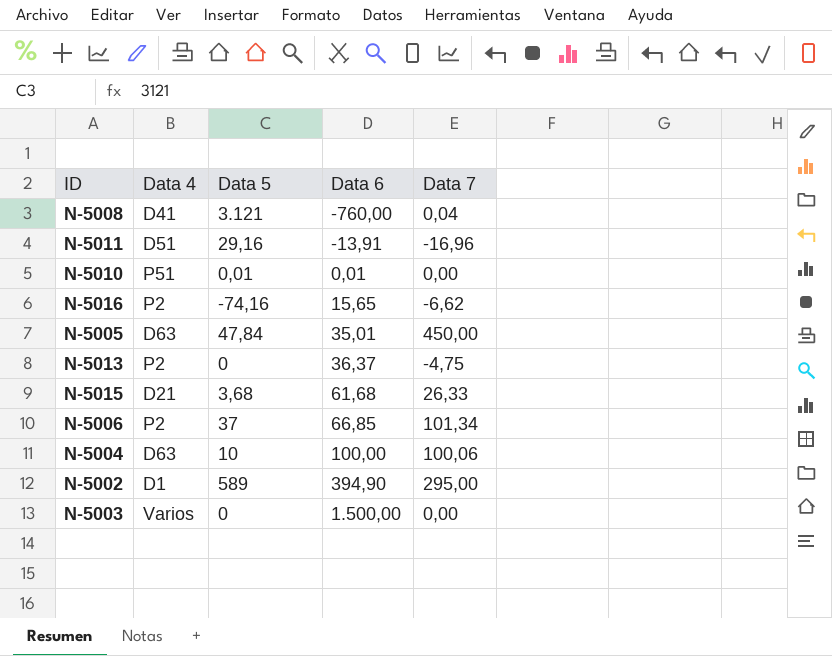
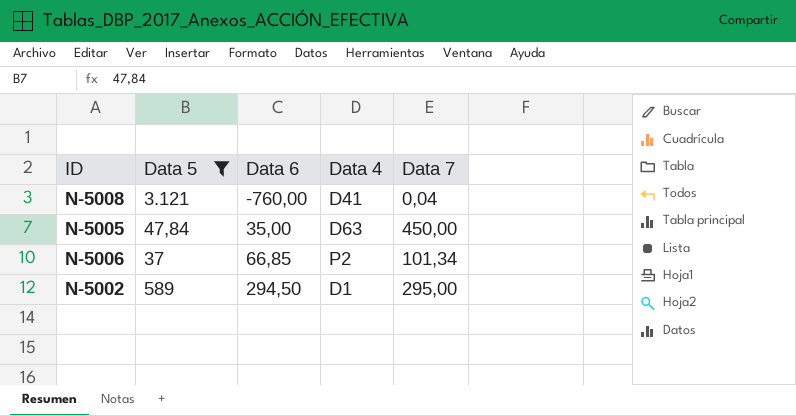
filter: none -> Data 5 >= 37
column Data 4 | position: 2 -> 4
N-5005 | Data 6: 35,01 -> 35,00
N-5002 | Data 6: 394,90 -> 294,50

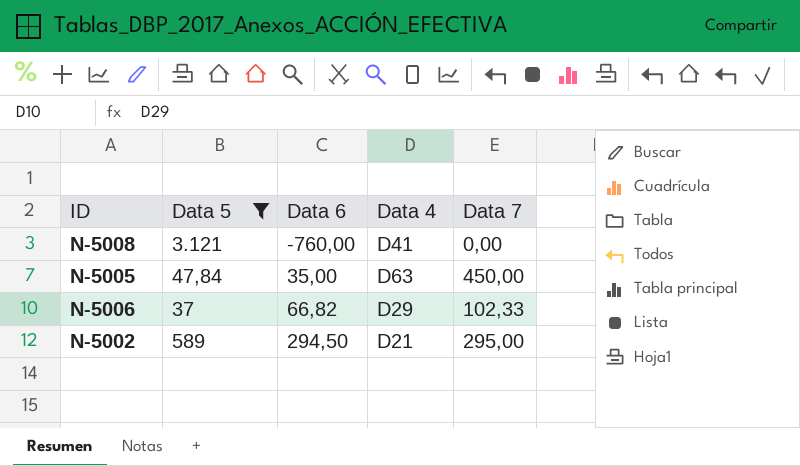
N-5008 | Data 7: 0,04 -> 0,00
N-5006 | Data 6: 66,85 -> 66,82
N-5006 | Data 4: P2 -> D29
N-5006 | Data 7: 101,34 -> 102,33
N-5002 | Data 4: D1 -> D21

